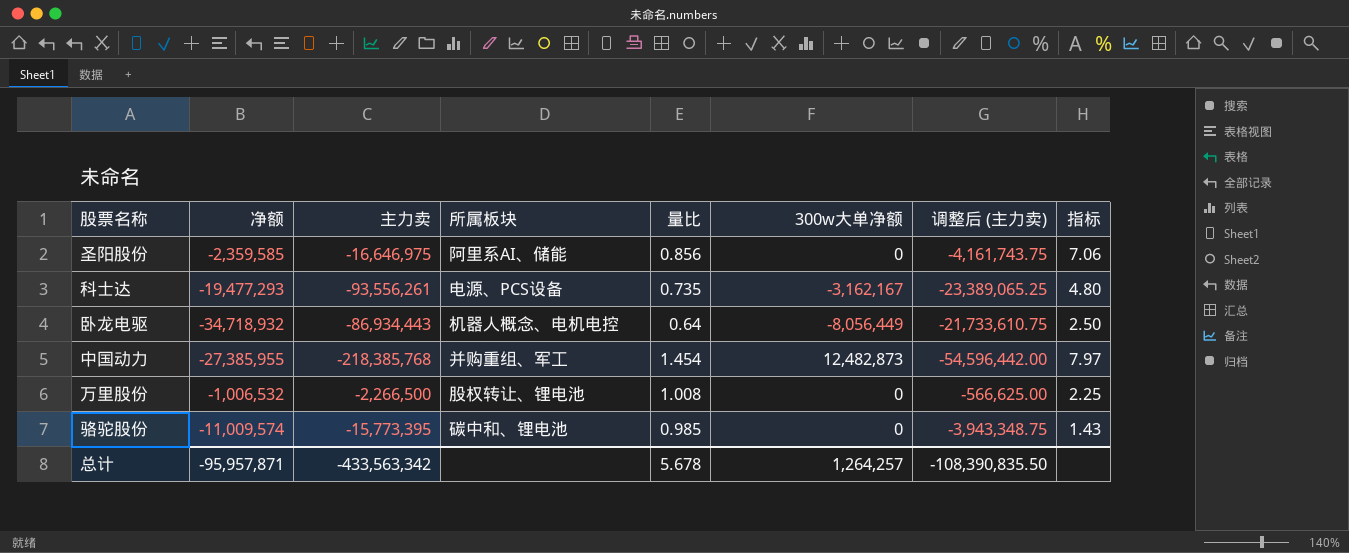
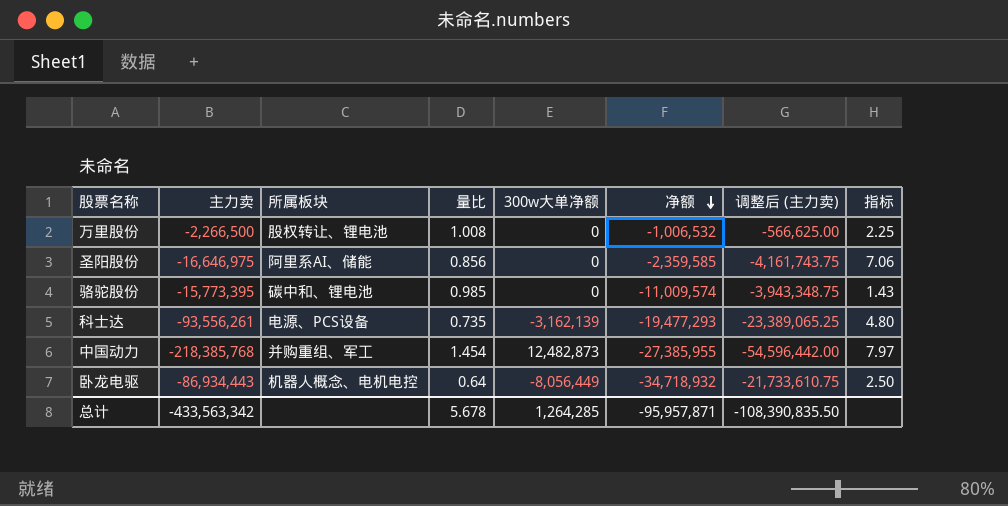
row order: none -> 净额 descending
column 净额 | position: 2 -> 6
科士达 | 300w大单净额: -3,162,167 -> -3,162,139
总计 | 300w大单净额: 1,264,257 -> 1,264,285

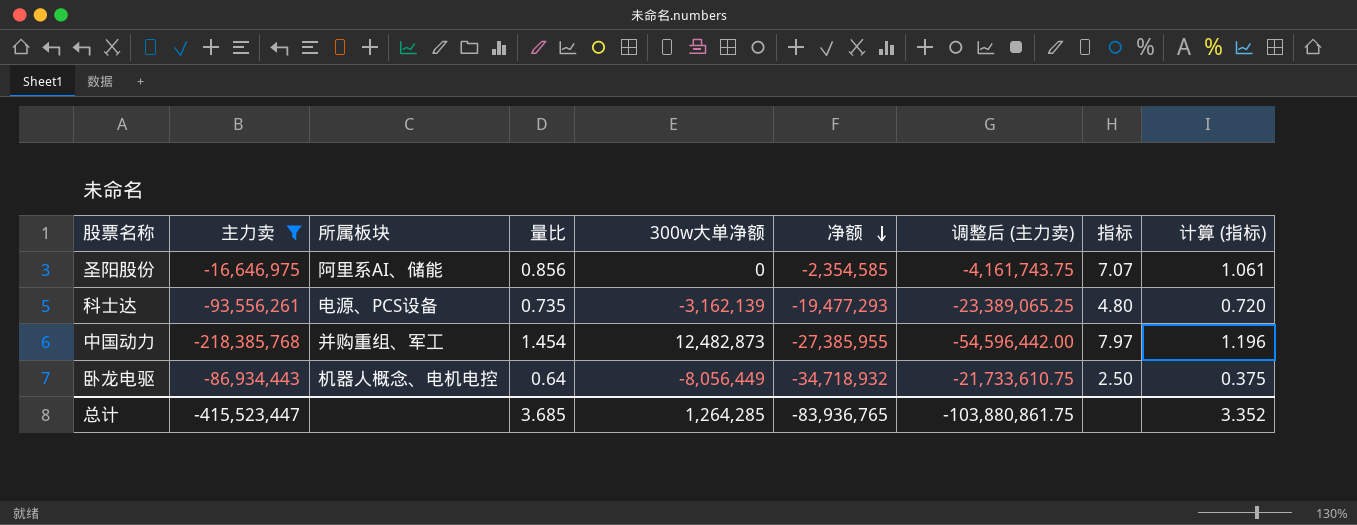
filter: none -> 主力卖 <= -16,646,975
column 计算 (指标) | formula: none -> [指标] * 0.15
圣阳股份 | 净额: -2,359,585 -> -2,354,585
圣阳股份 | 指标: 7.06 -> 7.07
总计 | 主力卖: -433,563,342 -> -415,523,447
总计 | 量比: 5.678 -> 3.685
总计 | 净额: -95,957,871 -> -83,936,765
总计 | 调整后 (主力卖): -108,390,835.50 -> -103,880,861.75

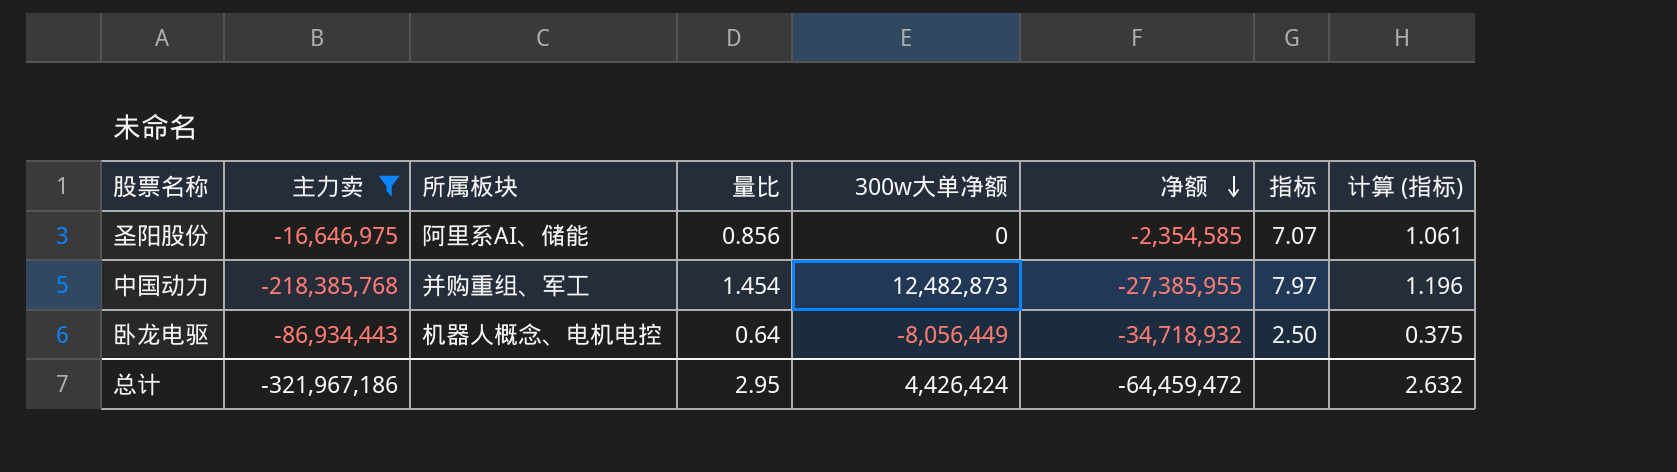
column 调整后 (主力卖) | formula: [主力卖] * 0.25 -> none
row 科士达: -93,556,261 | 电源、PCS设备 | 0.735 | -3,162,139 | -19,477,293 | -23,389,065.25 | 4.80 | 0.720 -> none
总计 | 主力卖: -415,523,447 -> -321,967,186
总计 | 量比: 3.685 -> 2.95
总计 | 300w大单净额: 1,264,285 -> 4,426,424
总计 | 净额: -83,936,765 -> -64,459,472
总计 | 计算 (指标): 3.352 -> 2.632

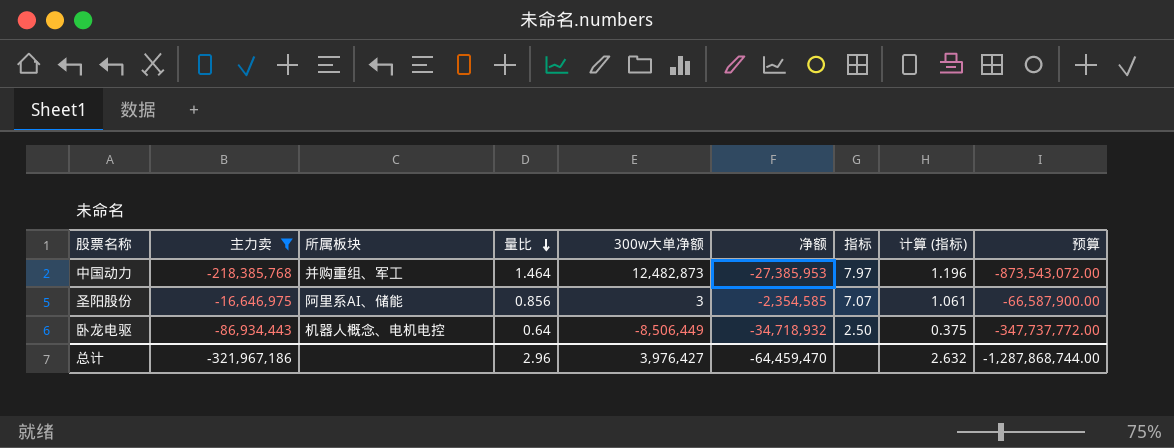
row order: 净额 descending -> 量比 descending
column 预算 | formula: none -> [主力卖] * 4
中国动力 | 量比: 1.454 -> 1.464
中国动力 | 净额: -27,385,955 -> -27,385,953
圣阳股份 | 300w大单净额: 0 -> 3
卧龙电驱 | 300w大单净额: -8,056,449 -> -8,506,449
总计 | 量比: 2.95 -> 2.96
总计 | 300w大单净额: 4,426,424 -> 3,976,427
总计 | 净额: -64,459,472 -> -64,459,470

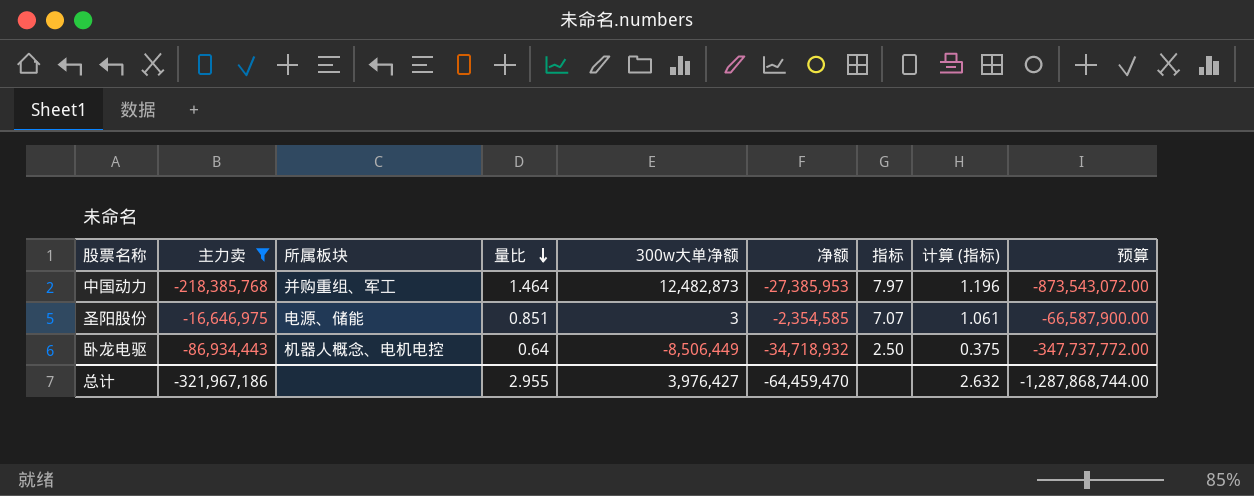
圣阳股份 | 所属板块: 阿里系AI、储能 -> 电源、储能
圣阳股份 | 量比: 0.856 -> 0.851
总计 | 量比: 2.96 -> 2.955

